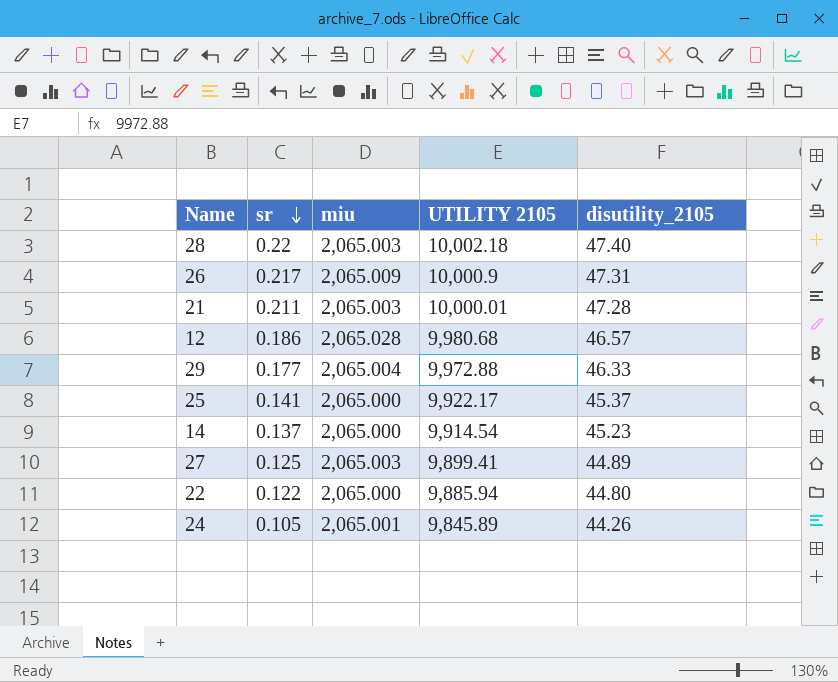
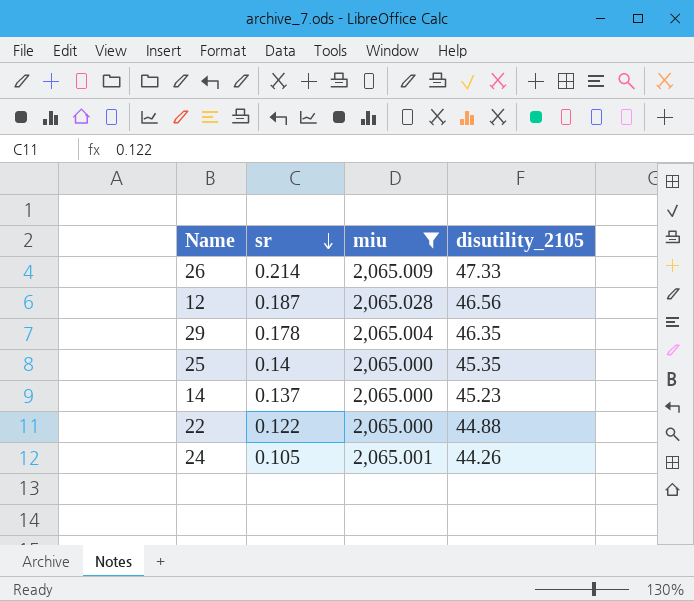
filter: none -> miu != 2,065.003
column UTILITY 2105 | position: 4 -> none
26 | sr: 0.217 -> 0.214
26 | disutility_2105: 47.31 -> 47.33
12 | sr: 0.186 -> 0.187
12 | disutility_2105: 46.57 -> 46.56
29 | sr: 0.177 -> 0.178
29 | disutility_2105: 46.33 -> 46.35
25 | sr: 0.141 -> 0.14
25 | disutility_2105: 45.37 -> 45.35
22 | disutility_2105: 44.80 -> 44.88

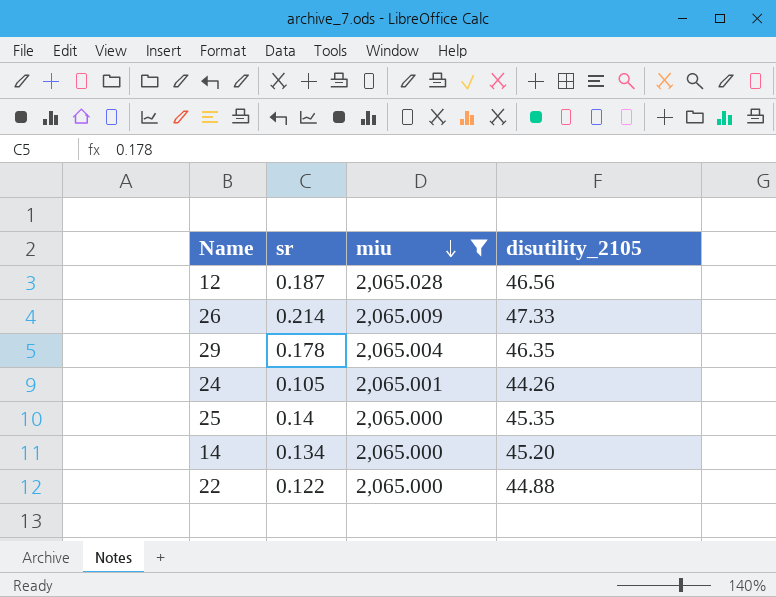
row order: sr descending -> miu descending
14 | sr: 0.137 -> 0.134
14 | disutility_2105: 45.23 -> 45.20

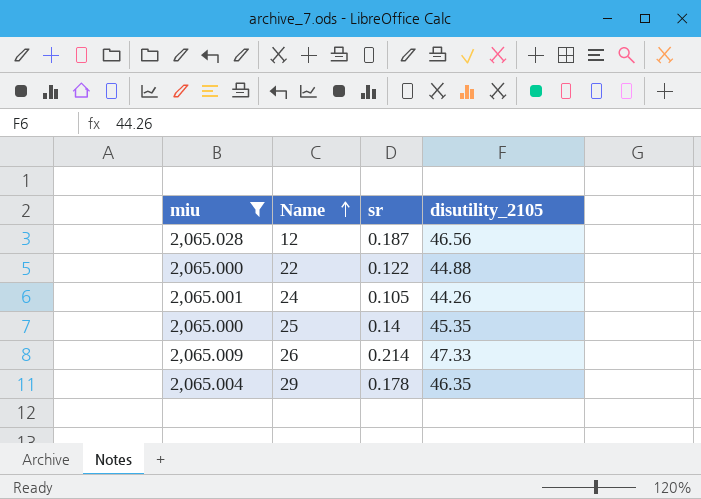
row order: miu descending -> Name ascending
column miu | position: 3 -> 1
row 14: 0.134 | 2,065.000 | 45.20 -> none

